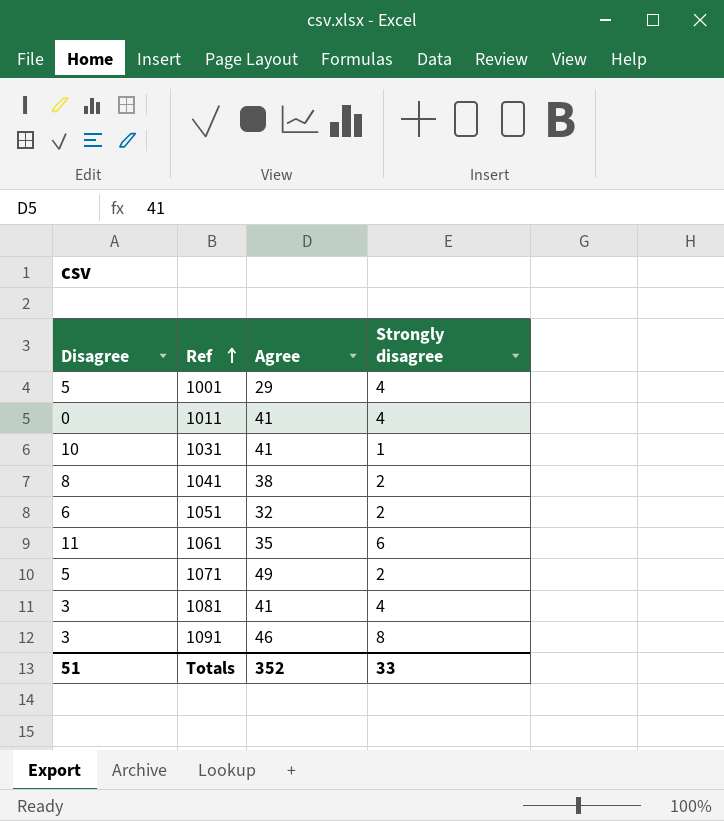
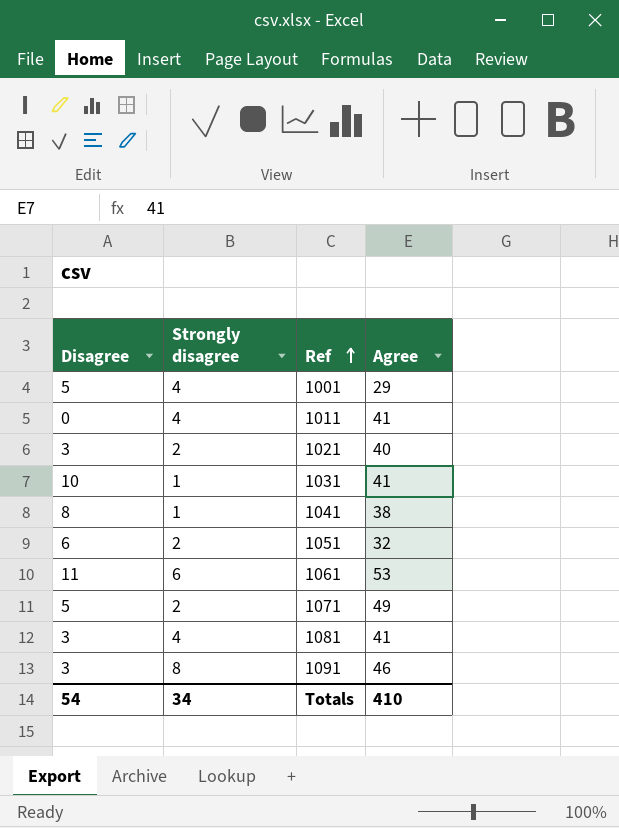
column Strongly disagree | position: 4 -> 2
row 1021: none -> 3 | 2 | 40
1041 | Strongly disagree: 2 -> 1
1061 | Agree: 35 -> 53
Totals | Disagree: 51 -> 54
Totals | Strongly disagree: 33 -> 34
Totals | Agree: 352 -> 410

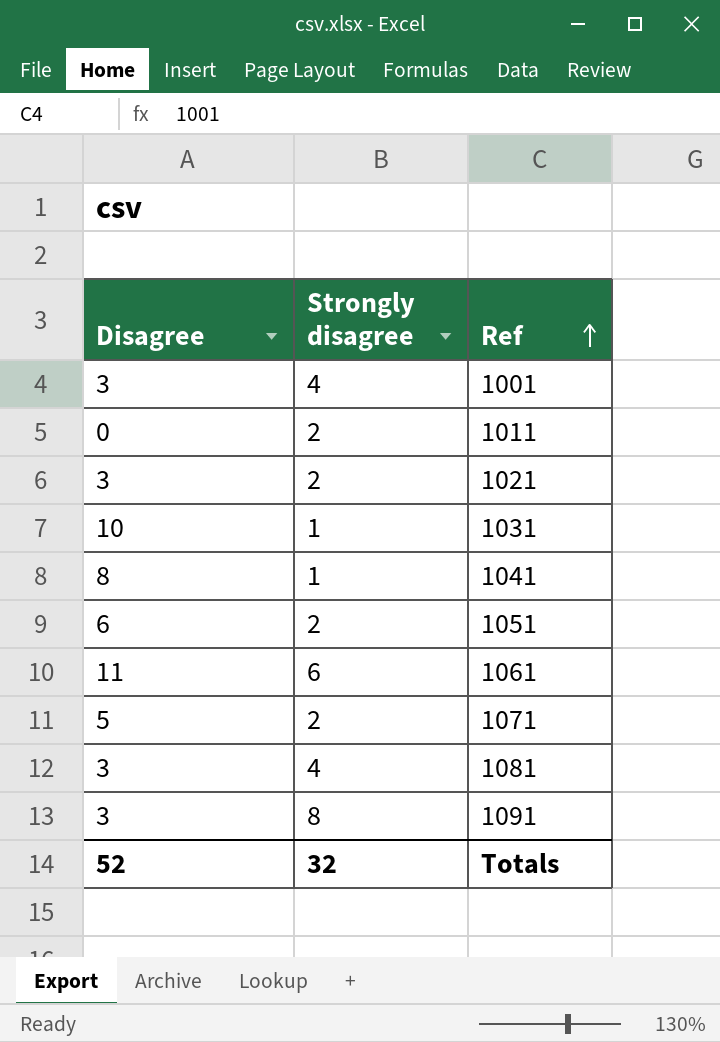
column Agree | position: 4 -> none
1001 | Disagree: 5 -> 3
1011 | Strongly disagree: 4 -> 2
Totals | Disagree: 54 -> 52
Totals | Strongly disagree: 34 -> 32

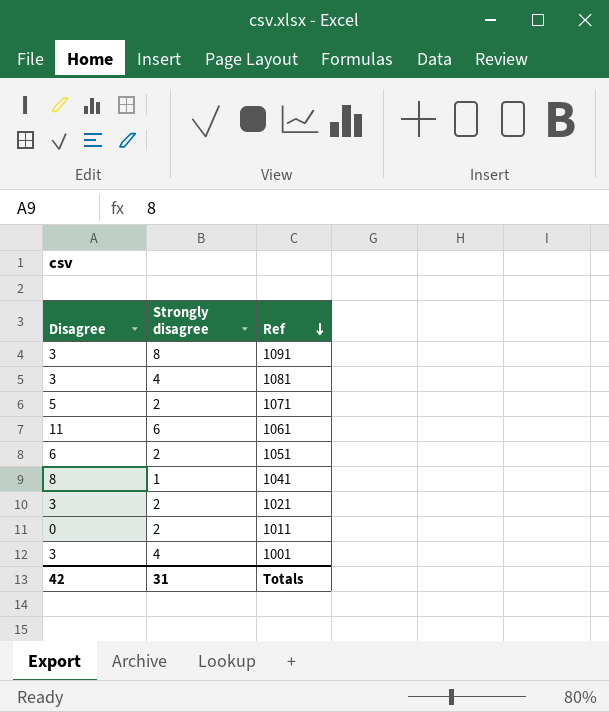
row order: Ref ascending -> Ref descending
row 1031: 10 | 1 -> none
Totals | Disagree: 52 -> 42
Totals | Strongly disagree: 32 -> 31

